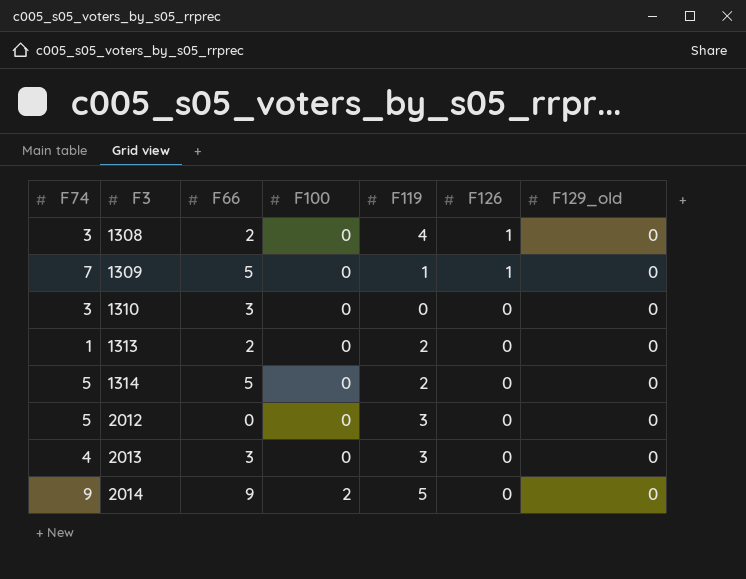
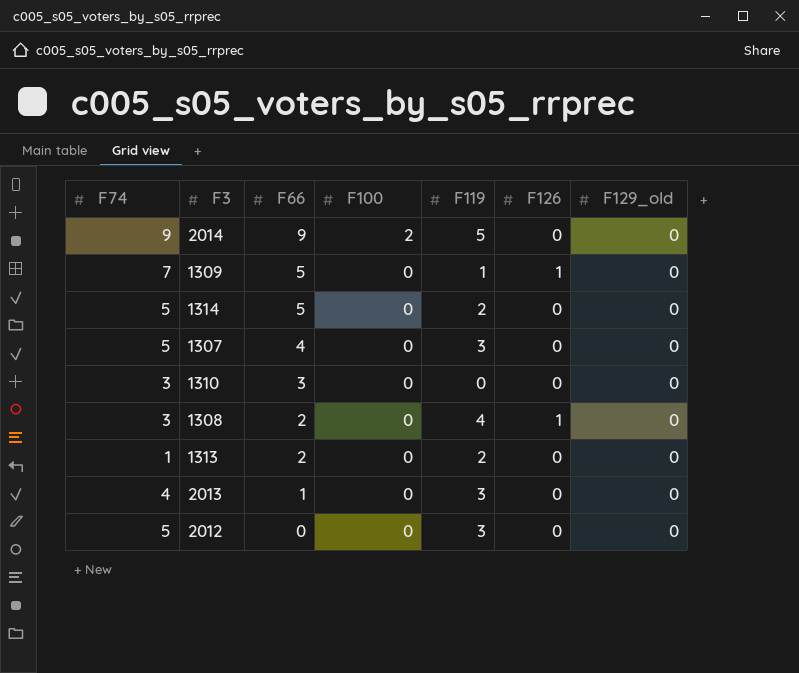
row order: F3 ascending -> F66 descending
row 1307: none -> 5 | 4 | 0 | 3 | 0 | 0
2013 | F66: 3 -> 1

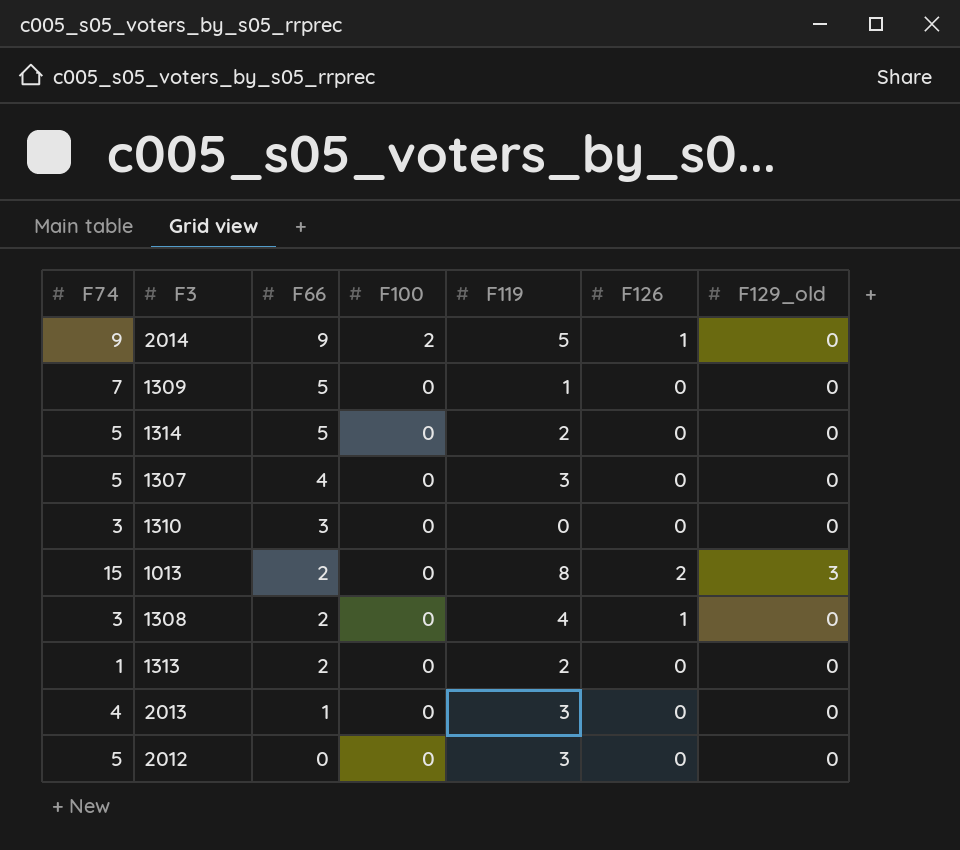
2014 | F126: 0 -> 1
1309 | F126: 1 -> 0
row 1013: none -> 15 | 2 | 0 | 8 | 2 | 3

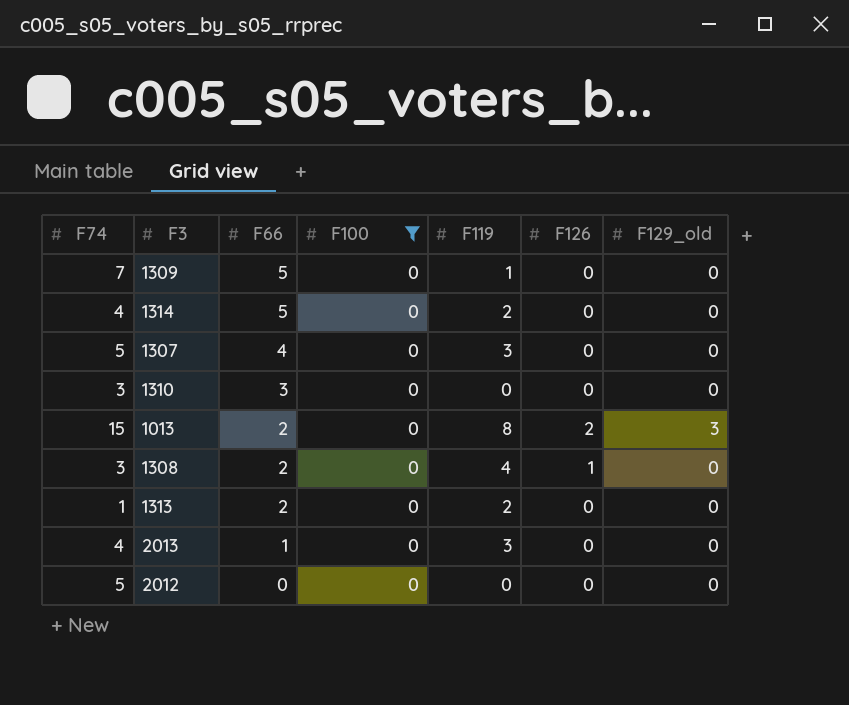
filter: none -> F100 = 0
1314 | F74: 5 -> 4
2012 | F119: 3 -> 0

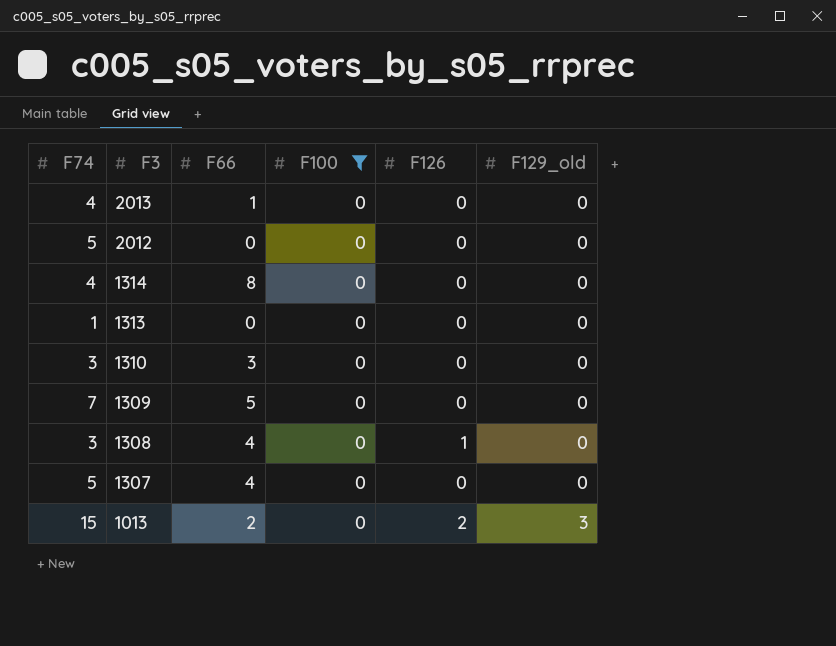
row order: F66 descending -> F3 descending
column F119 | position: 5 -> none
1314 | F66: 5 -> 8
1313 | F66: 2 -> 0
1308 | F66: 2 -> 4

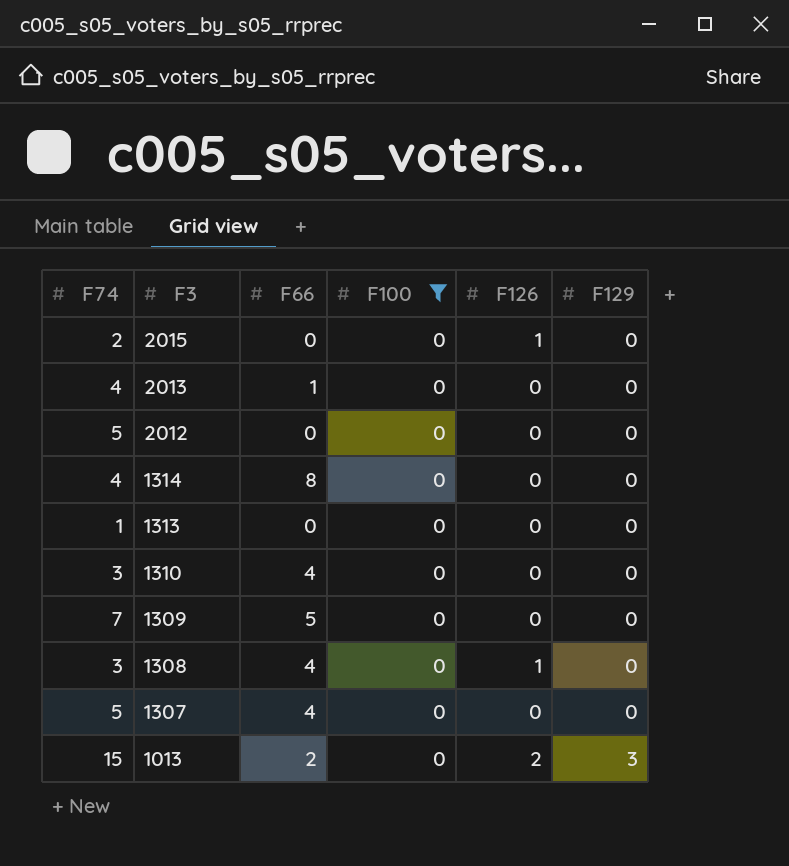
column name: F129_old -> F129
row 2015: none -> 2 | 0 | 0 | 1 | 0
1310 | F66: 3 -> 4

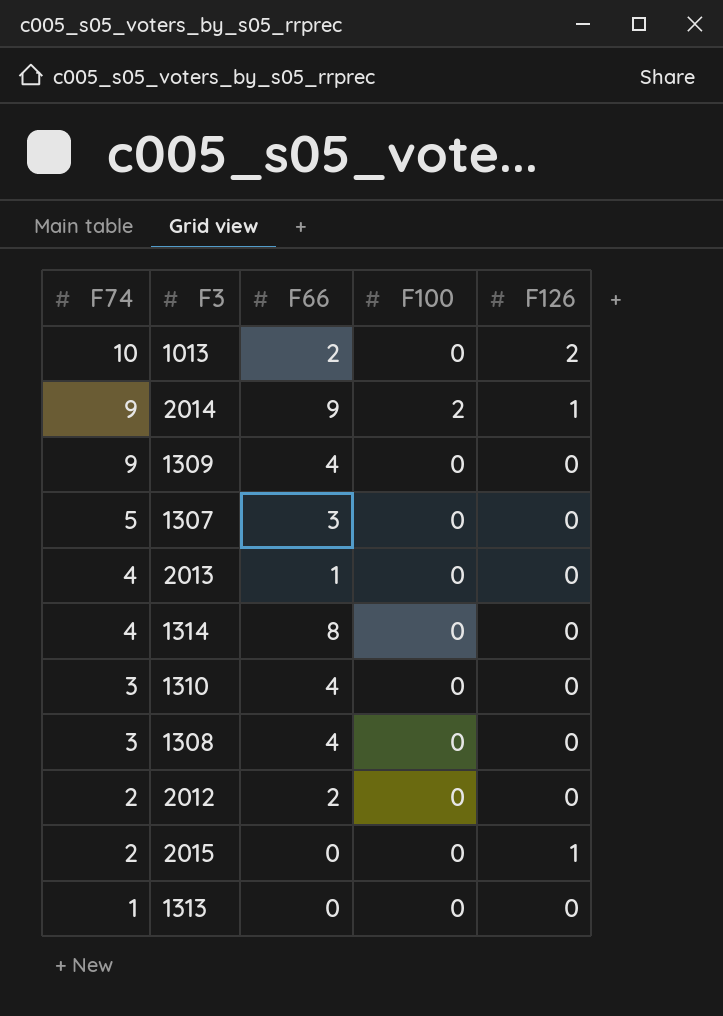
filter: F100 = 0 -> none
row order: F3 descending -> F74 descending
column F129 | position: 6 -> none
1013 | F74: 15 -> 10
1309 | F74: 7 -> 9
1309 | F66: 5 -> 4
1307 | F66: 4 -> 3
1308 | F126: 1 -> 0
2012 | F74: 5 -> 2
2012 | F66: 0 -> 2

